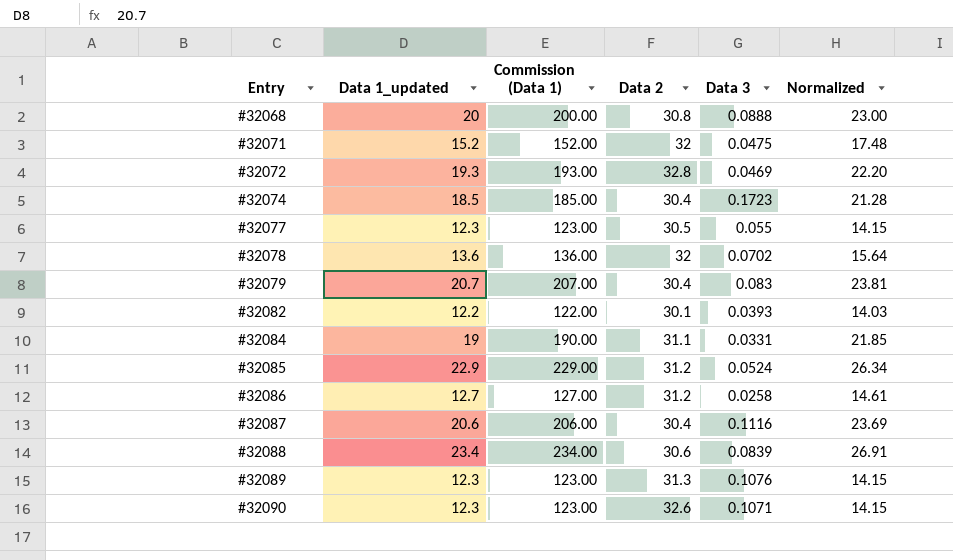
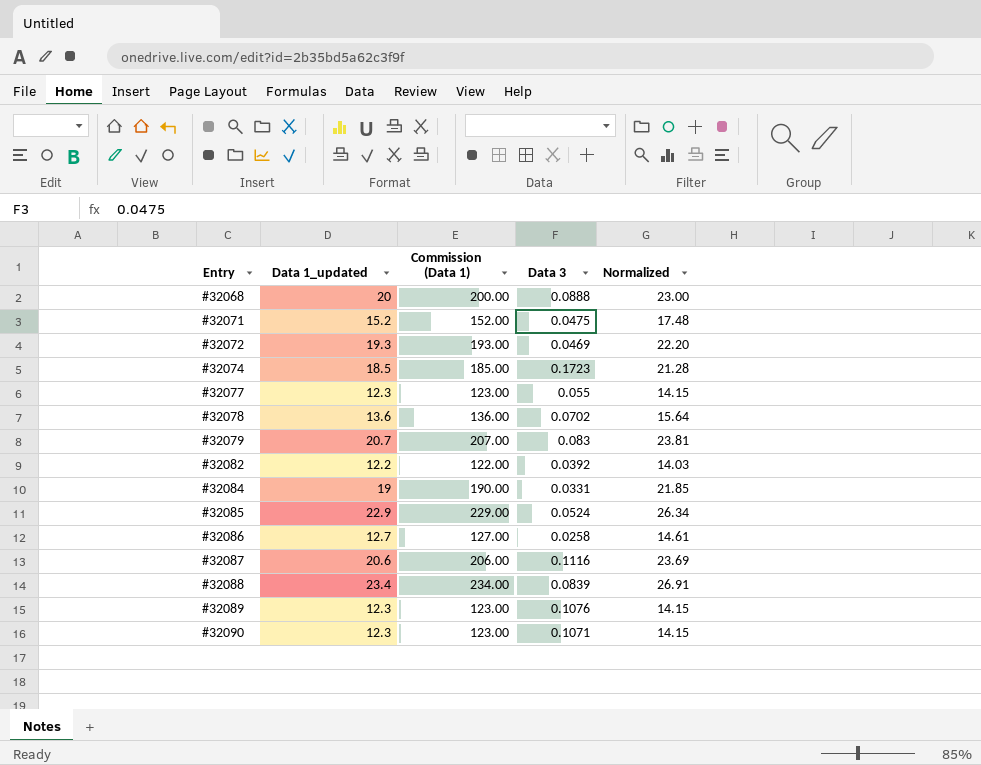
column Data 2 | position: 4 -> none
#32082 | Data 3: 0.0393 -> 0.0392

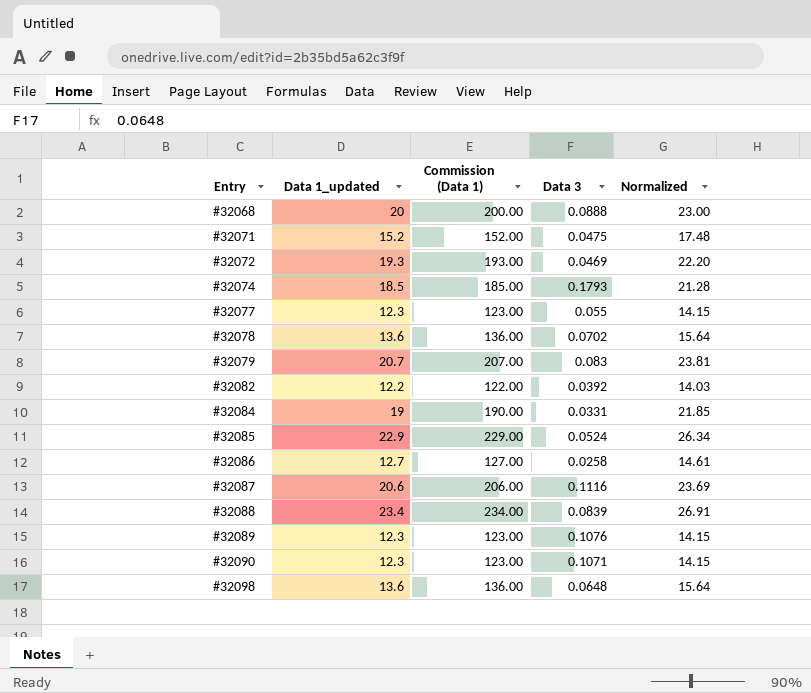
#32074 | Data 3: 0.1723 -> 0.1793
row #32098: none -> 13.6 | 136.00 | 0.0648 | 15.64

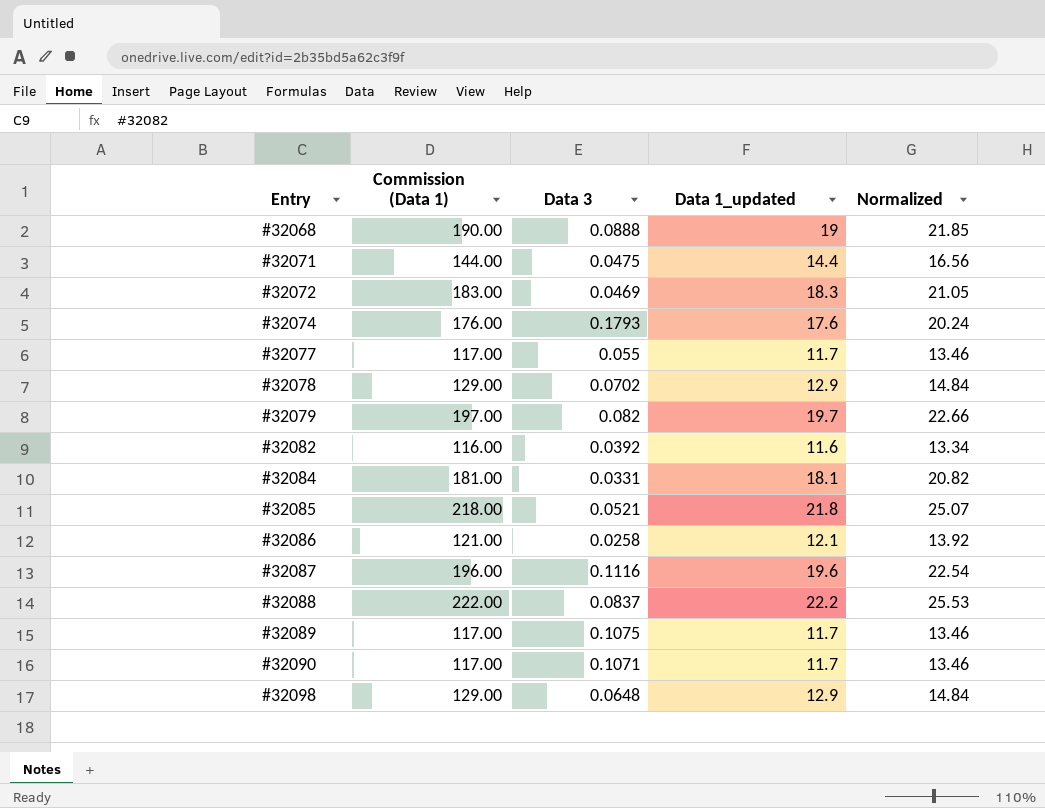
column Data 1_updated | position: 2 -> 4
#32068 | Commission (Data 1): 200.00 -> 190.00
#32068 | Data 1_updated: 20 -> 19
#32068 | Normalized: 23.00 -> 21.85
#32071 | Commission (Data 1): 152.00 -> 144.00
#32071 | Data 1_updated: 15.2 -> 14.4
#32071 | Normalized: 17.48 -> 16.56
#32072 | Commission (Data 1): 193.00 -> 183.00
#32072 | Data 1_updated: 19.3 -> 18.3
#32072 | Normalized: 22.20 -> 21.05
#32074 | Commission (Data 1): 185.00 -> 176.00
#32074 | Data 1_updated: 18.5 -> 17.6
#32074 | Normalized: 21.28 -> 20.24
#32077 | Commission (Data 1): 123.00 -> 117.00
#32077 | Data 1_updated: 12.3 -> 11.7
#32077 | Normalized: 14.15 -> 13.46
#32078 | Commission (Data 1): 136.00 -> 129.00
#32078 | Data 1_updated: 13.6 -> 12.9
#32078 | Normalized: 15.64 -> 14.84
#32079 | Commission (Data 1): 207.00 -> 197.00
#32079 | Data 3: 0.083 -> 0.082
#32079 | Data 1_updated: 20.7 -> 19.7
#32079 | Normalized: 23.81 -> 22.66
#32082 | Commission (Data 1): 122.00 -> 116.00
#32082 | Data 1_updated: 12.2 -> 11.6
#32082 | Normalized: 14.03 -> 13.34
#32084 | Commission (Data 1): 190.00 -> 181.00
#32084 | Data 1_updated: 19 -> 18.1
#32084 | Normalized: 21.85 -> 20.82
#32085 | Commission (Data 1): 229.00 -> 218.00
#32085 | Data 3: 0.0524 -> 0.0521
#32085 | Data 1_updated: 22.9 -> 21.8
#32085 | Normalized: 26.34 -> 25.07
#32086 | Commission (Data 1): 127.00 -> 121.00
#32086 | Data 1_updated: 12.7 -> 12.1
#32086 | Normalized: 14.61 -> 13.92
#32087 | Commission (Data 1): 206.00 -> 196.00
#32087 | Data 1_updated: 20.6 -> 19.6
#32087 | Normalized: 23.69 -> 22.54
#32088 | Commission (Data 1): 234.00 -> 222.00
#32088 | Data 3: 0.0839 -> 0.0837
#32088 | Data 1_updated: 23.4 -> 22.2
#32088 | Normalized: 26.91 -> 25.53
#32089 | Commission (Data 1): 123.00 -> 117.00
#32089 | Data 3: 0.1076 -> 0.1075
#32089 | Data 1_updated: 12.3 -> 11.7
#32089 | Normalized: 14.15 -> 13.46
#32090 | Commission (Data 1): 123.00 -> 117.00
#32090 | Data 1_updated: 12.3 -> 11.7
#32090 | Normalized: 14.15 -> 13.46
#32098 | Commission (Data 1): 136.00 -> 129.00
#32098 | Data 1_updated: 13.6 -> 12.9
#32098 | Normalized: 15.64 -> 14.84

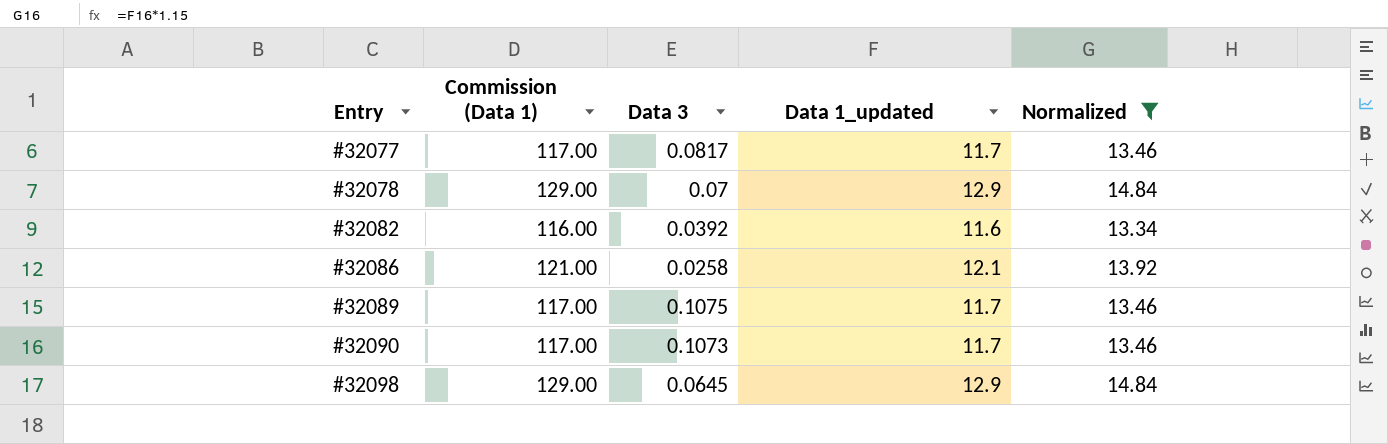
filter: none -> Normalized <= 14.84
#32077 | Data 3: 0.055 -> 0.0817
#32078 | Data 3: 0.0702 -> 0.07
#32090 | Data 3: 0.1071 -> 0.1073
#32098 | Data 3: 0.0648 -> 0.0645

